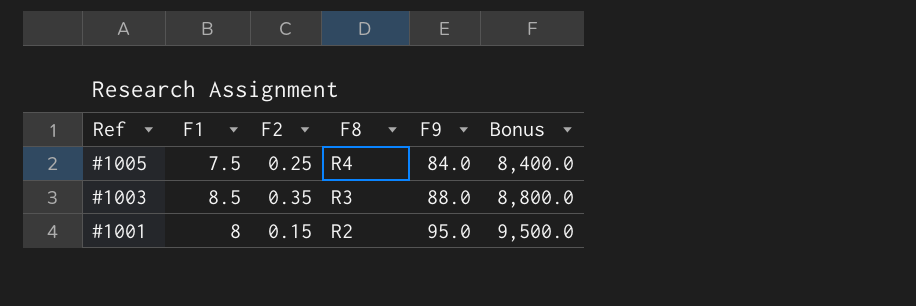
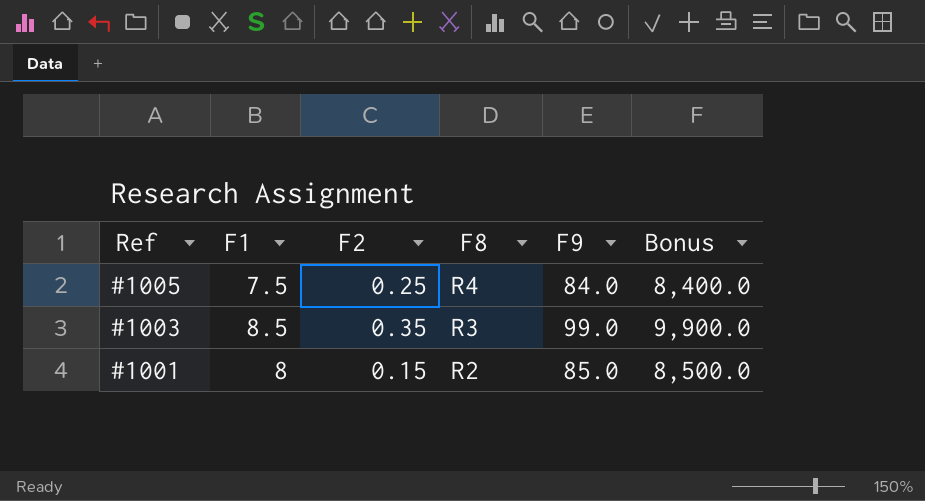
#1003 | F9: 88.0 -> 99.0
#1003 | Bonus: 8,800.0 -> 9,900.0
#1001 | F9: 95.0 -> 85.0
#1001 | Bonus: 9,500.0 -> 8,500.0

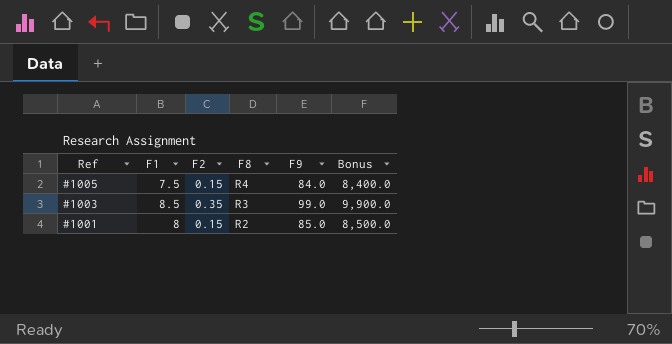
#1005 | F2: 0.25 -> 0.15

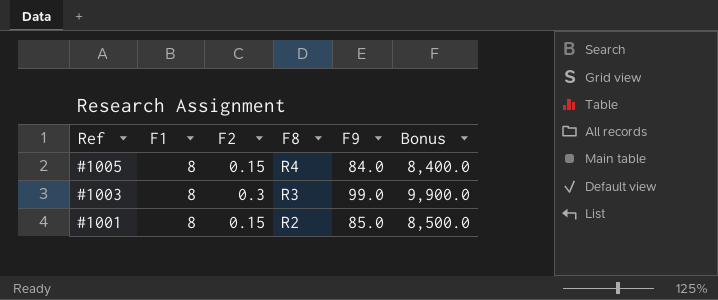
#1005 | F1: 7.5 -> 8
#1003 | F1: 8.5 -> 8
#1003 | F2: 0.35 -> 0.3

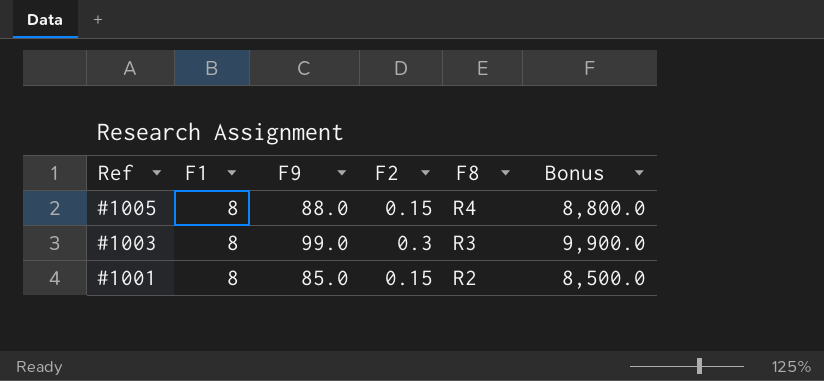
column F9 | position: 5 -> 3
#1005 | F9: 84.0 -> 88.0
#1005 | Bonus: 8,400.0 -> 8,800.0

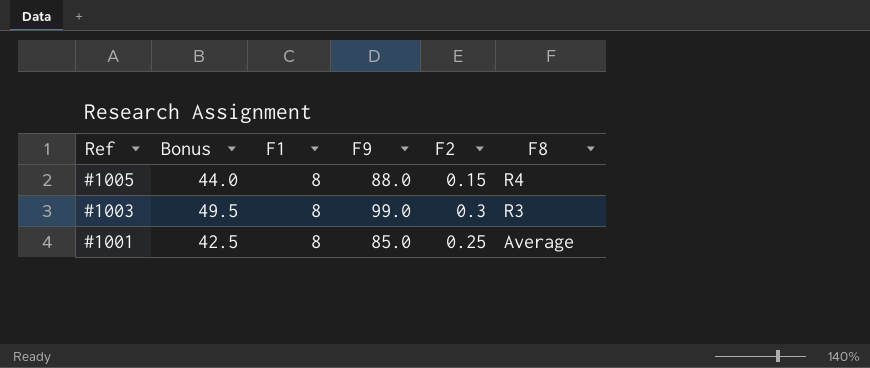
column Bonus | formula: [F9] * 100 -> [F9] * 0.5
column Bonus | position: 6 -> 2
#1001 | F2: 0.15 -> 0.25
#1001 | F8: R2 -> Average

